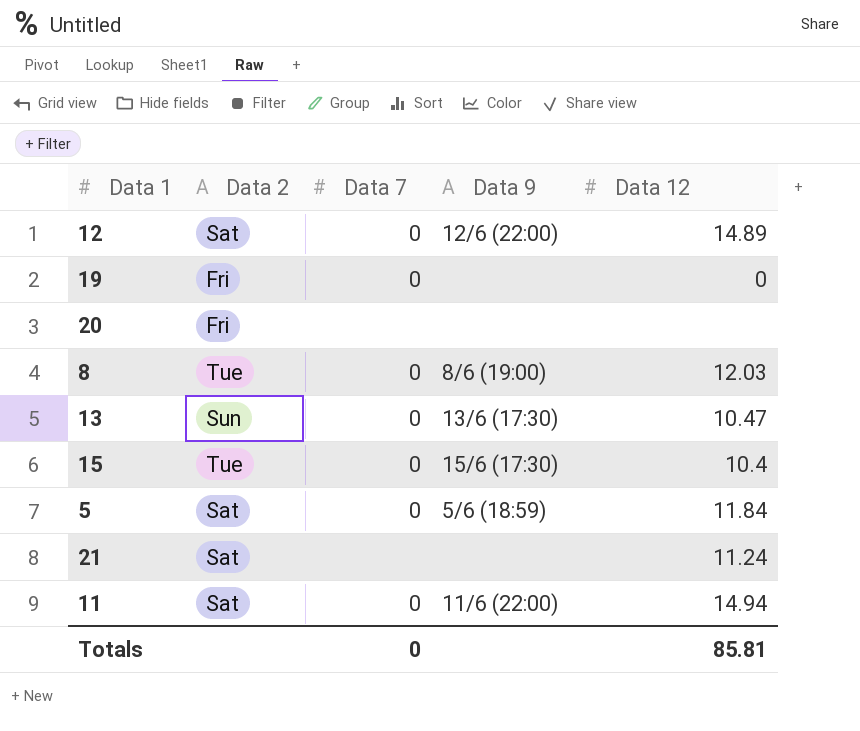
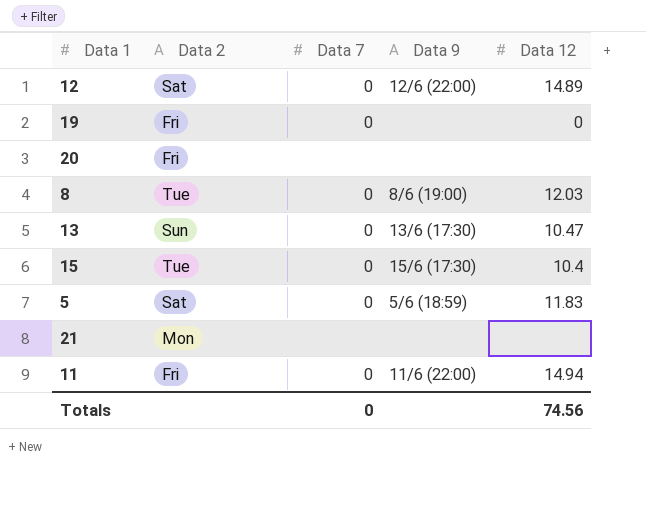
5 | Data 12: 11.84 -> 11.83
21 | Data 2: Sat -> Mon
21 | Data 12: 11.24 -> none
11 | Data 2: Sat -> Fri
Totals | Data 12: 85.81 -> 74.56

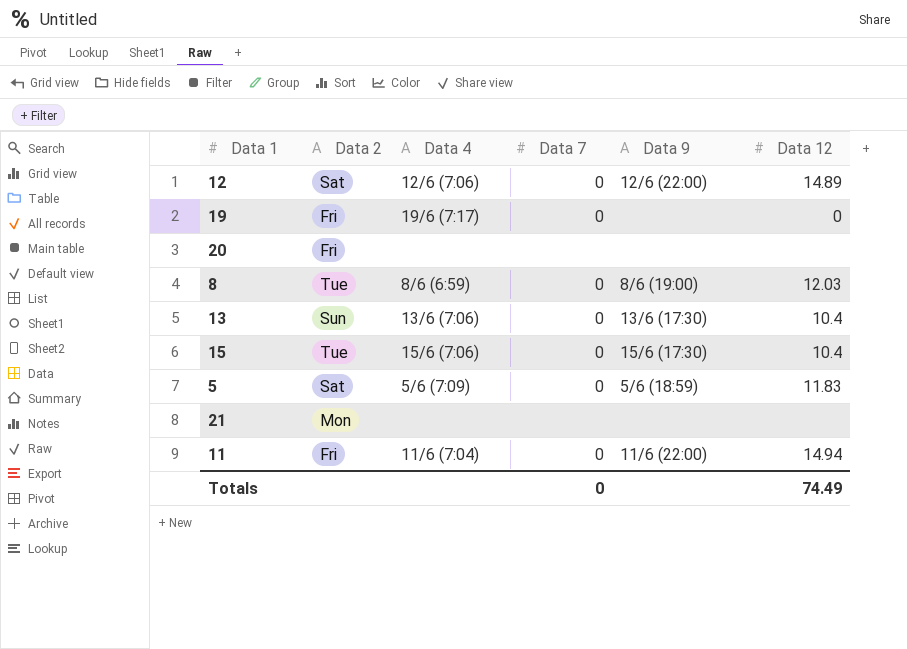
column Data 4 | position: none -> 3
13 | Data 12: 10.47 -> 10.4
Totals | Data 12: 74.56 -> 74.49

